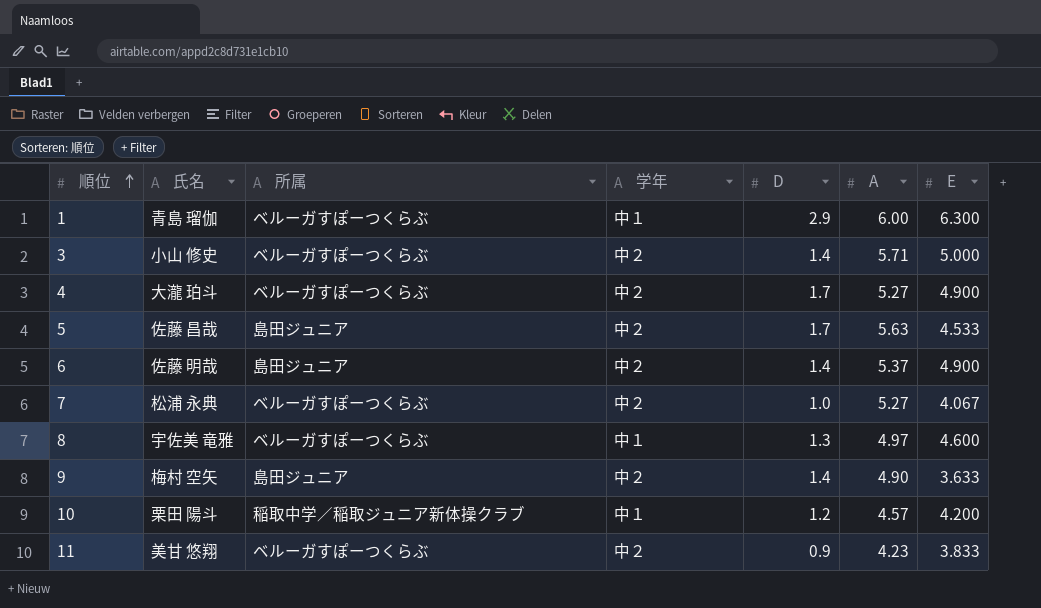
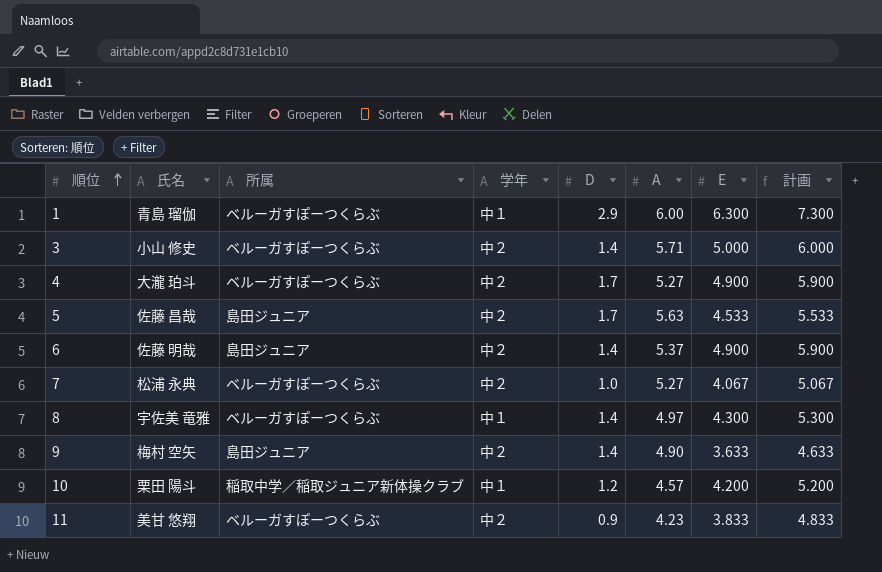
column 計画 | formula: none -> [E] + 1
8 | D: 1.3 -> 1.4
8 | E: 4.600 -> 4.300

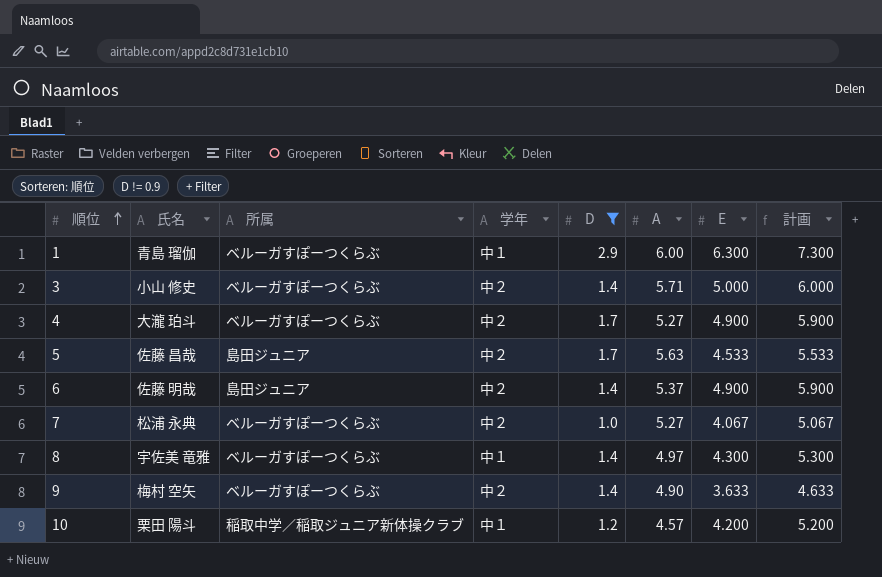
filter: none -> D != 0.9
9 | 所属: 島田ジュニア -> ベルーガすぽーつくらぶ

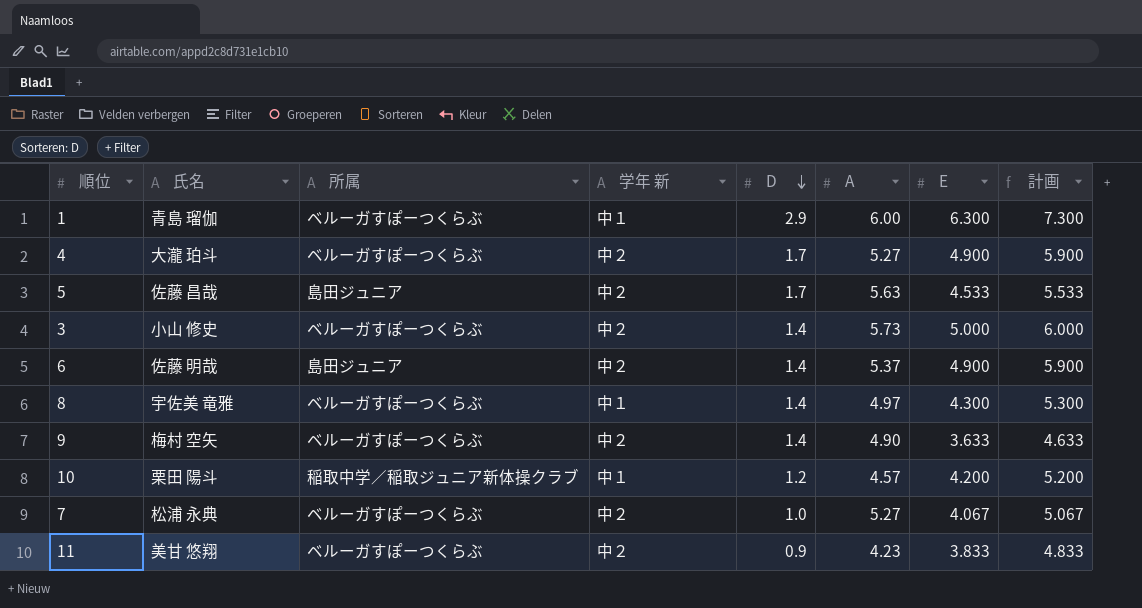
filter: D != 0.9 -> none
row order: 順位 ascending -> D descending
column name: 学年 -> 学年 新
3 | A: 5.71 -> 5.73

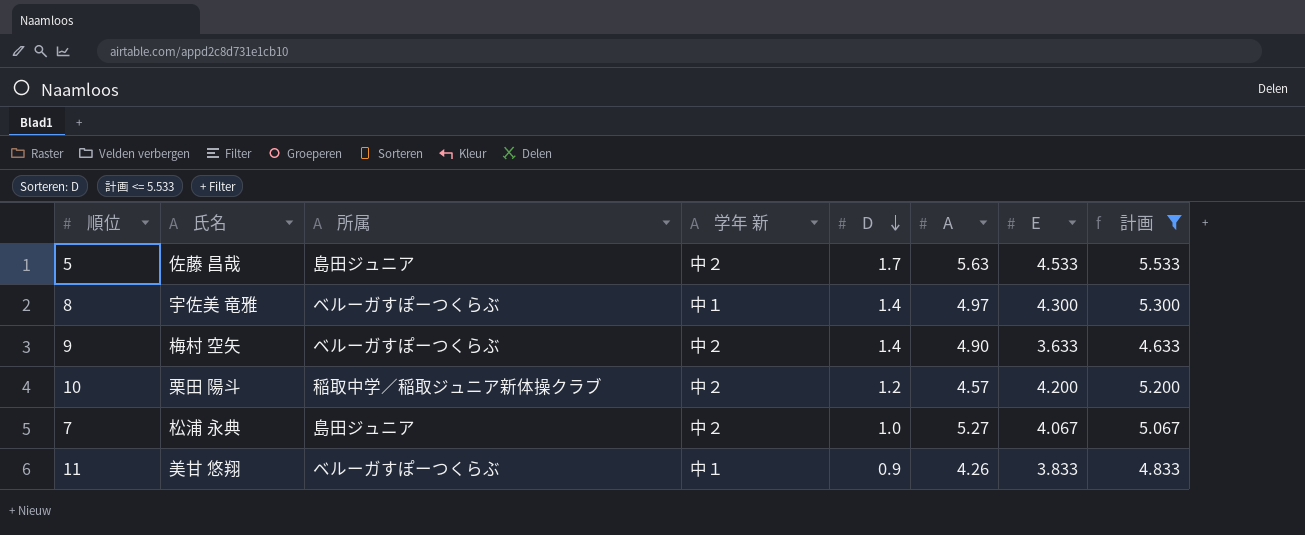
filter: none -> 計画 <= 5.533
10 | 学年 新: 中１ -> 中２
7 | 所属: ベルーガすぽーつくらぶ -> 島田ジュニア
11 | 学年 新: 中２ -> 中１
11 | A: 4.23 -> 4.26

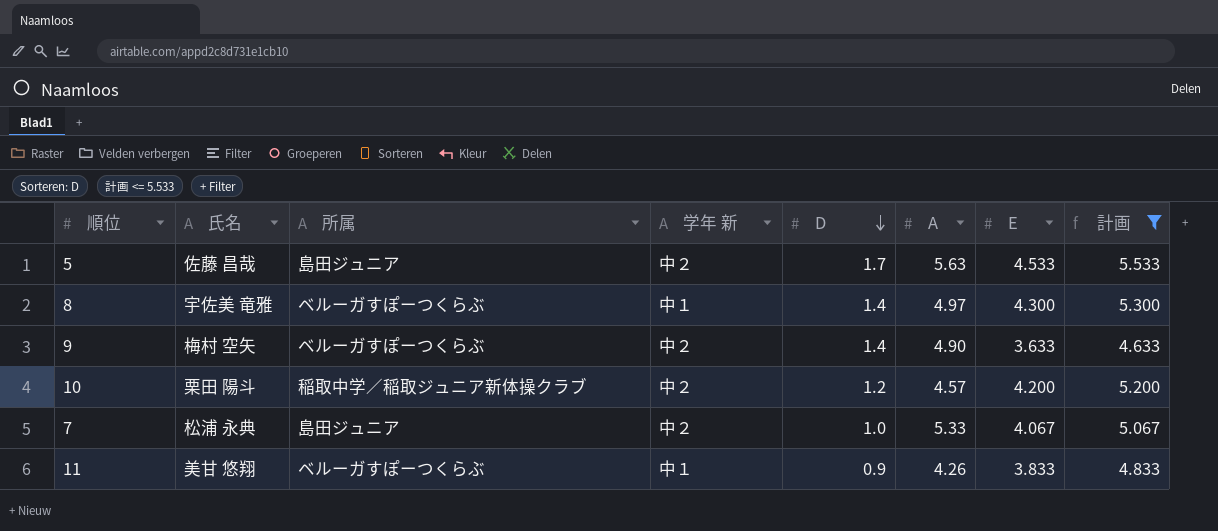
7 | A: 5.27 -> 5.33

